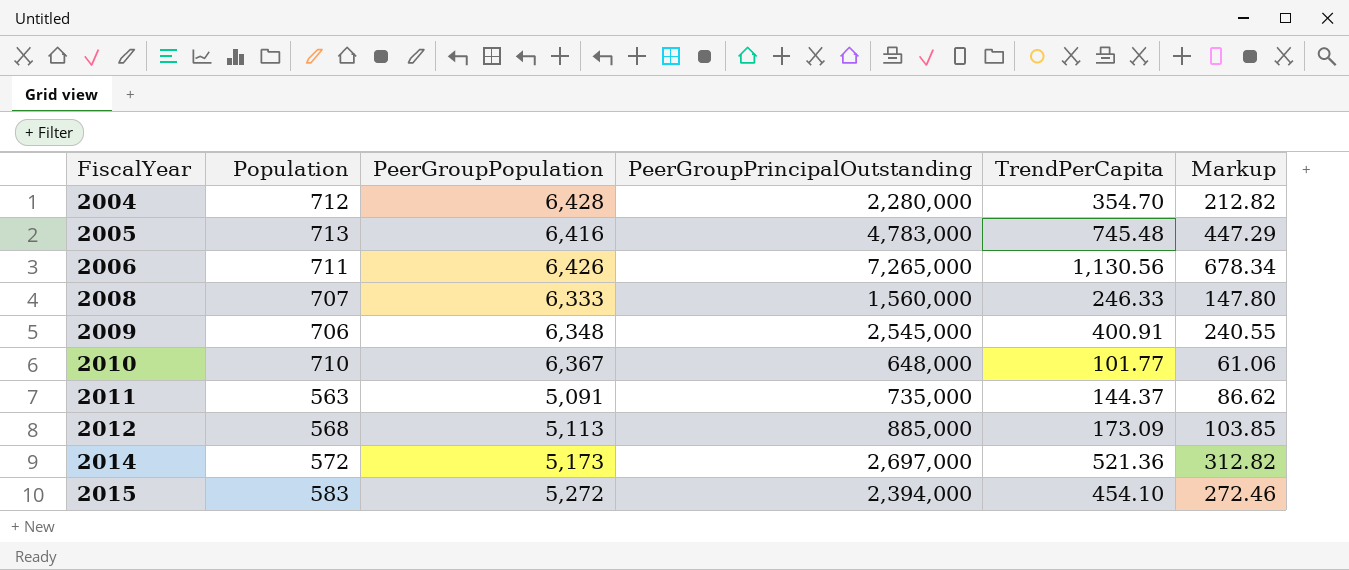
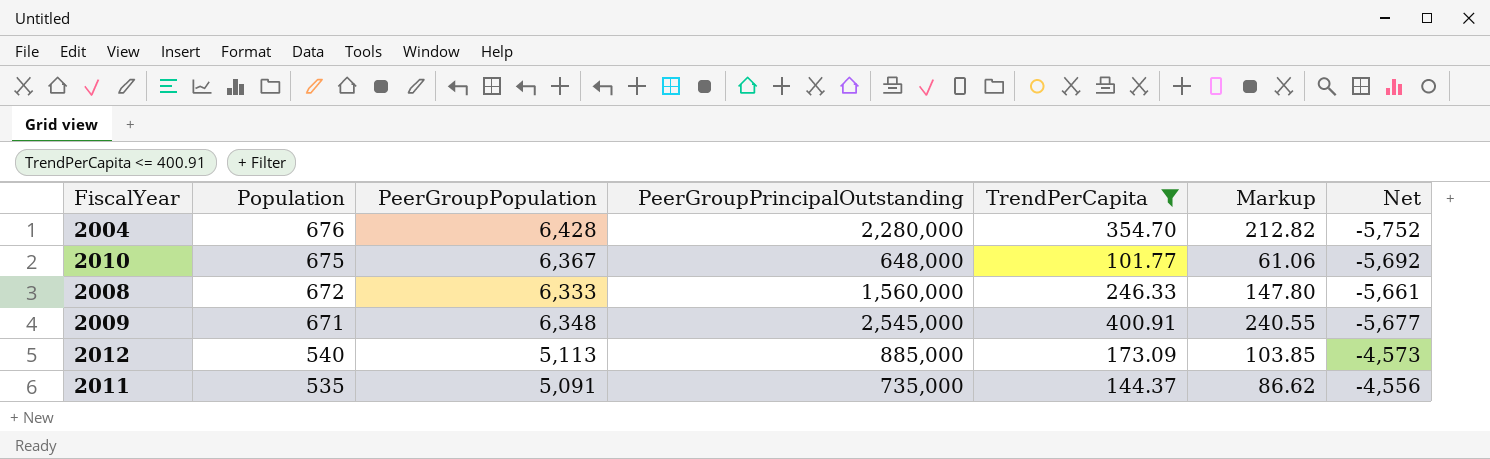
filter: none -> TrendPerCapita <= 400.91
row order: FiscalYear ascending -> Population descending
column Net | formula: none -> [Population] - [PeerGroupPopulation]
2004 | Population: 712 -> 676
2010 | Population: 710 -> 675
2008 | Population: 707 -> 672
2009 | Population: 706 -> 671
2012 | Population: 568 -> 540
2011 | Population: 563 -> 535

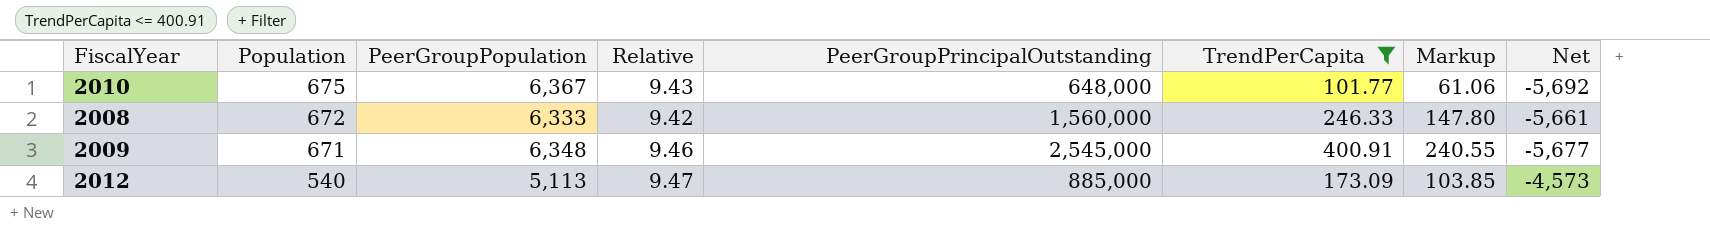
column Relative | formula: none -> [PeerGroupPopulation] / [Population]
row 2004: 676 | 6,428 | 2,280,000 | 354.70 | 212.82 | -5,752 -> none
row 2011: 535 | 5,091 | 735,000 | 144.37 | 86.62 | -4,556 -> none

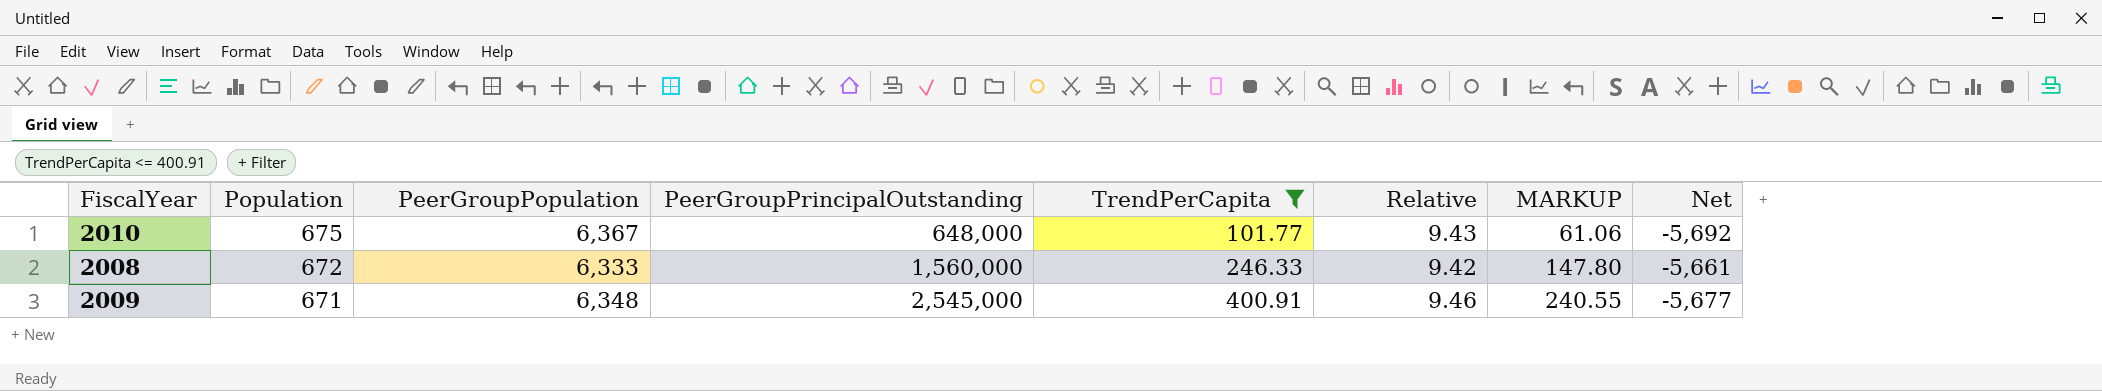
column Relative | position: 4 -> 6
column name: Markup -> MARKUP
row 2012: 540 | 5,113 | 9.47 | 885,000 | 173.09 | 103.85 | -4,573 -> none

